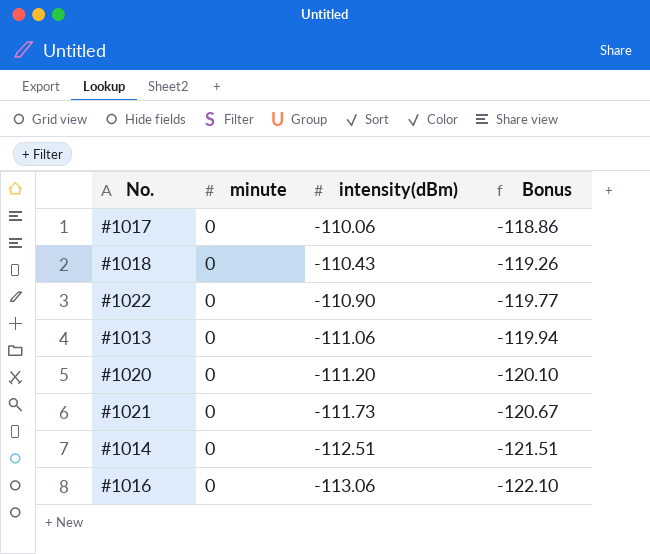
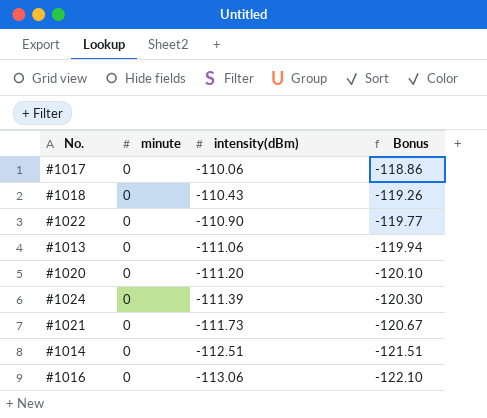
row #1024: none -> 0 | -111.39 | -120.30

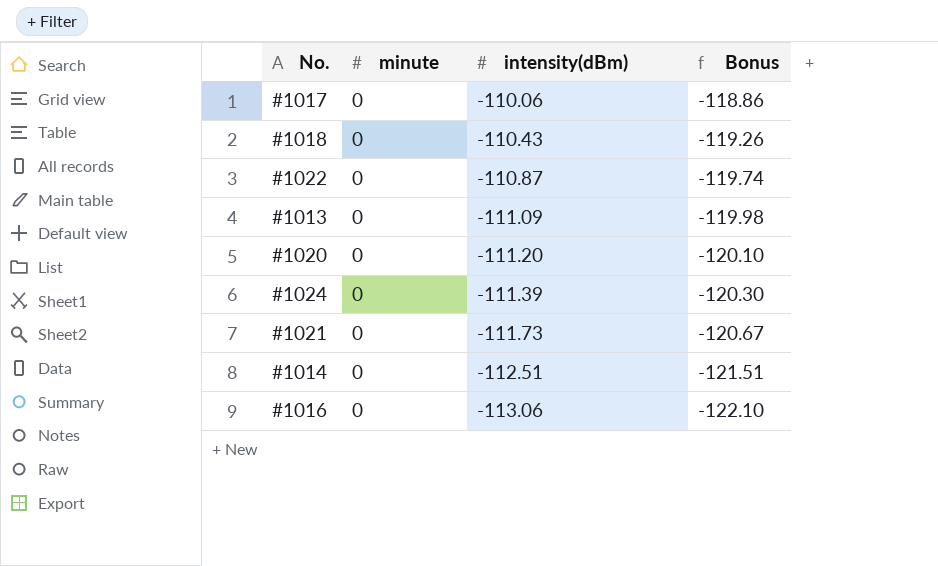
#1022 | intensity(dBm): -110.90 -> -110.87
#1022 | Bonus: -119.77 -> -119.74
#1013 | intensity(dBm): -111.06 -> -111.09
#1013 | Bonus: -119.94 -> -119.98

